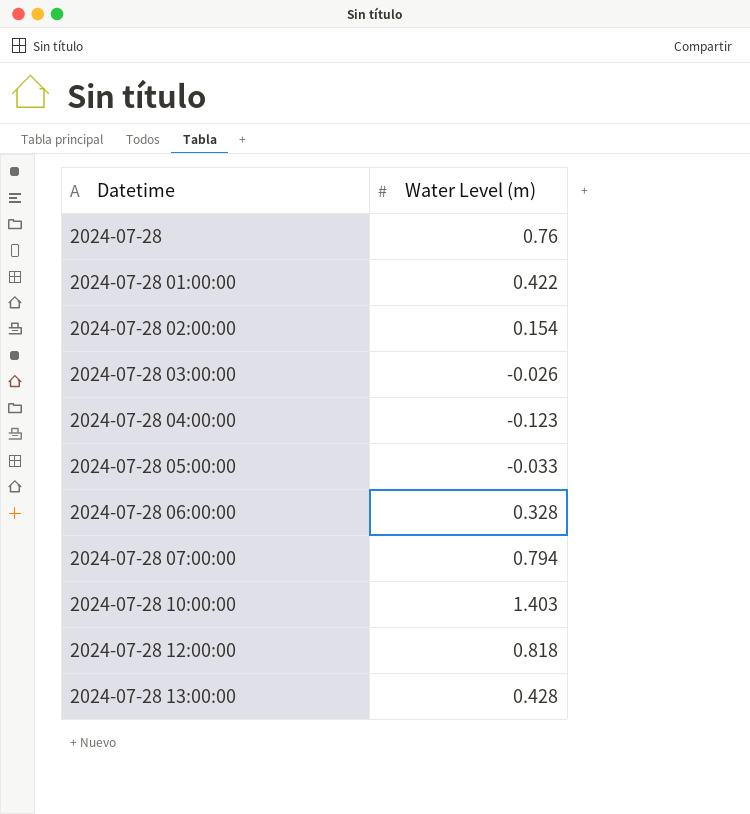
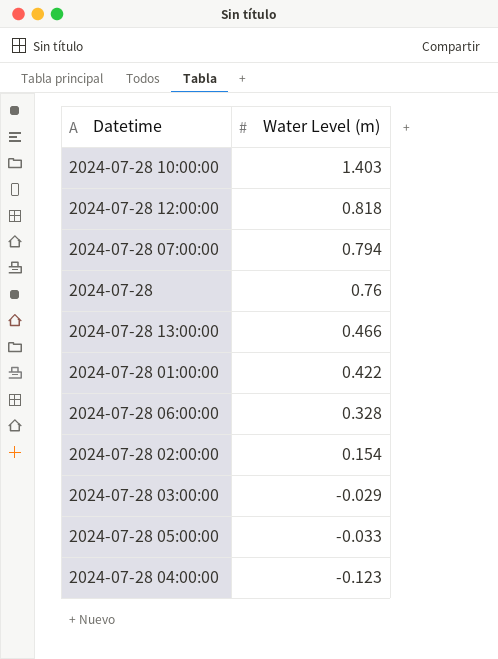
row order: Datetime ascending -> Water Level (m) descending
2024-07-28 13:00:00 | Water Level (m): 0.428 -> 0.466
2024-07-28 03:00:00 | Water Level (m): -0.026 -> -0.029

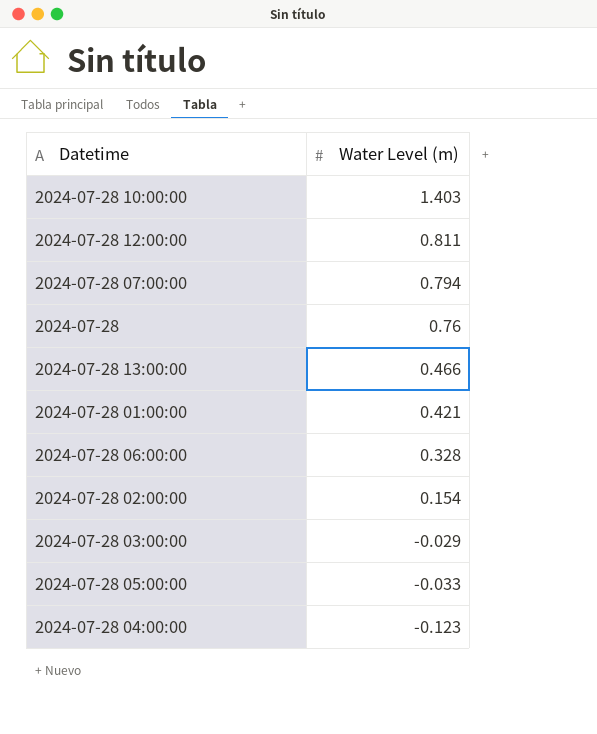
2024-07-28 12:00:00 | Water Level (m): 0.818 -> 0.811
2024-07-28 01:00:00 | Water Level (m): 0.422 -> 0.421

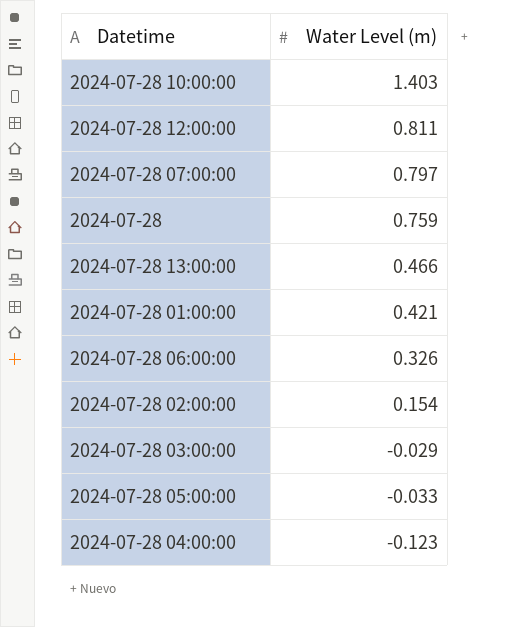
2024-07-28 07:00:00 | Water Level (m): 0.794 -> 0.797
2024-07-28 | Water Level (m): 0.76 -> 0.759
2024-07-28 06:00:00 | Water Level (m): 0.328 -> 0.326

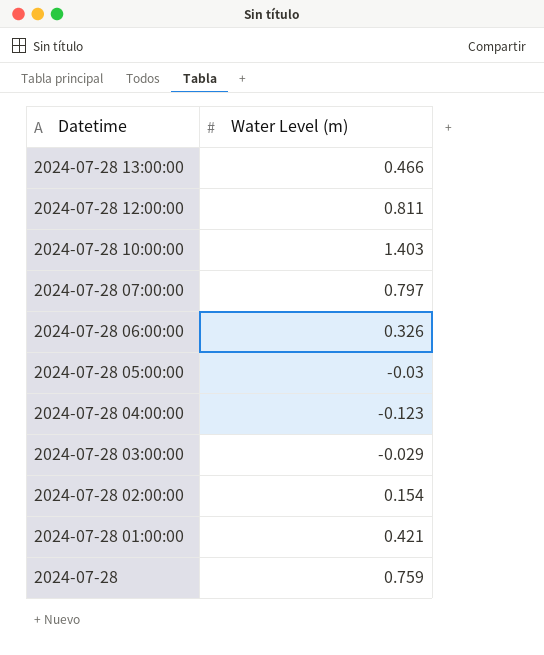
row order: Water Level (m) descending -> Datetime descending
2024-07-28 05:00:00 | Water Level (m): -0.033 -> -0.03

